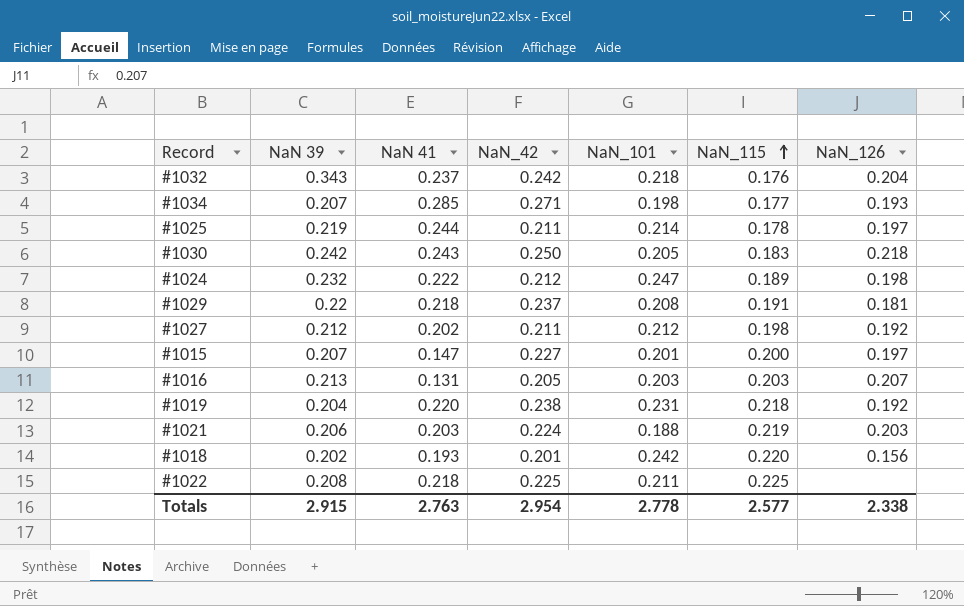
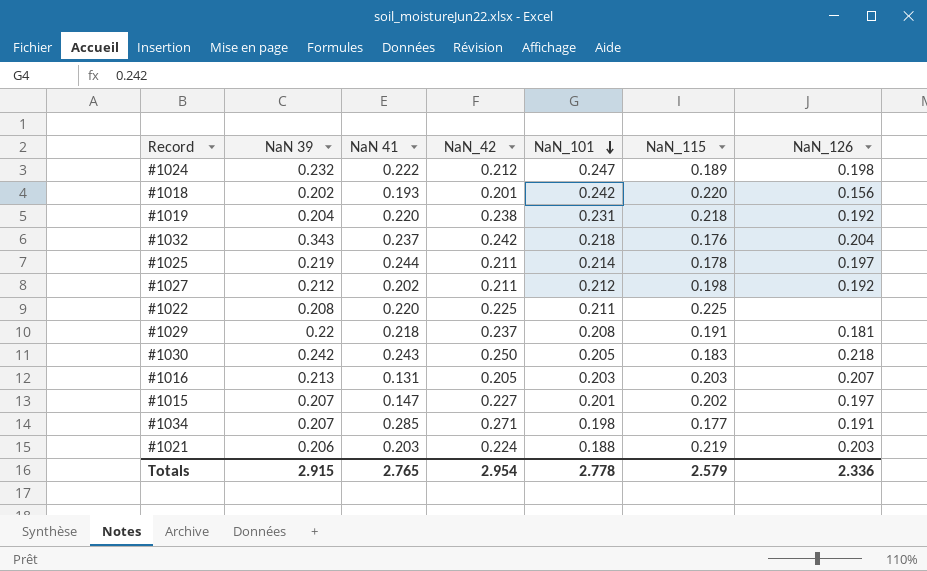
row order: NaN_115 ascending -> NaN_101 descending
#1022 | NaN 41: 0.218 -> 0.220
#1015 | NaN_115: 0.200 -> 0.202
#1034 | NaN_126: 0.193 -> 0.191
Totals | NaN 41: 2.763 -> 2.765
Totals | NaN_115: 2.577 -> 2.579
Totals | NaN_126: 2.338 -> 2.336

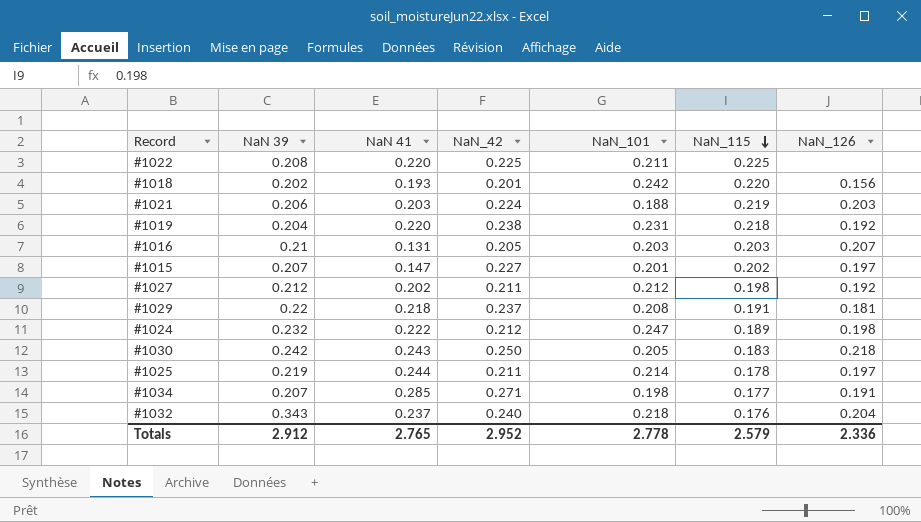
row order: NaN_101 descending -> NaN_115 descending
#1016 | NaN 39: 0.213 -> 0.21
#1032 | NaN_42: 0.242 -> 0.240
Totals | NaN 39: 2.915 -> 2.912
Totals | NaN_42: 2.954 -> 2.952

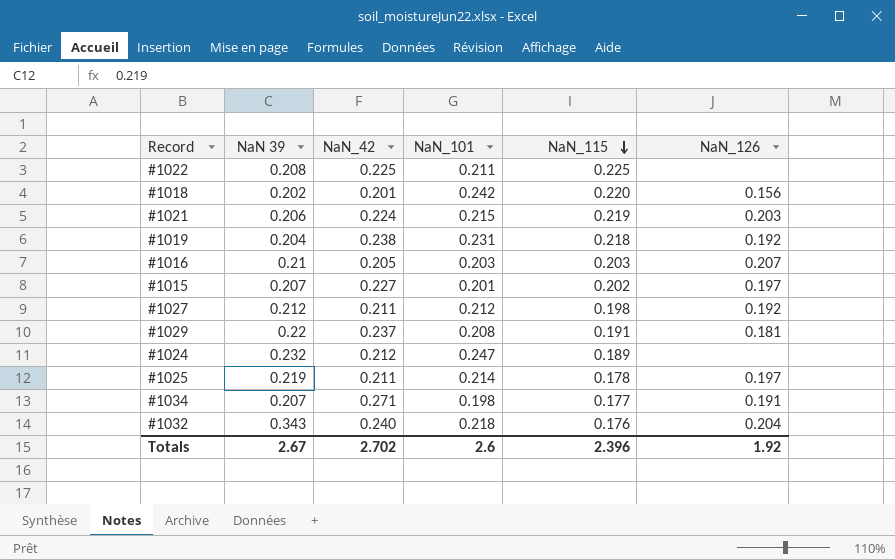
column NaN 41 | position: 3 -> none
row #1030: 0.242 | 0.243 | 0.250 | 0.205 | 0.183 | 0.218 -> none
#1021 | NaN_101: 0.188 -> 0.215
#1024 | NaN_126: 0.198 -> none
Totals | NaN 39: 2.912 -> 2.67
Totals | NaN_42: 2.952 -> 2.702
Totals | NaN_101: 2.778 -> 2.6
Totals | NaN_115: 2.579 -> 2.396
Totals | NaN_126: 2.336 -> 1.92

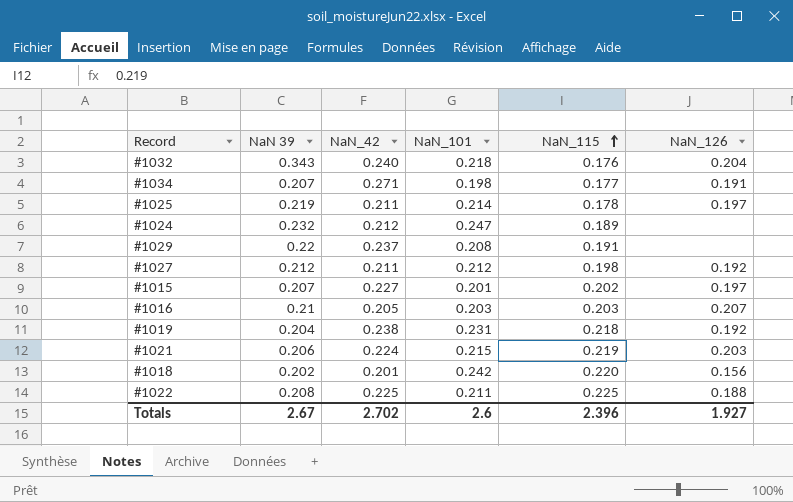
row order: NaN_115 descending -> NaN_115 ascending
#1029 | NaN_126: 0.181 -> none
#1022 | NaN_126: none -> 0.188
Totals | NaN_126: 1.92 -> 1.927

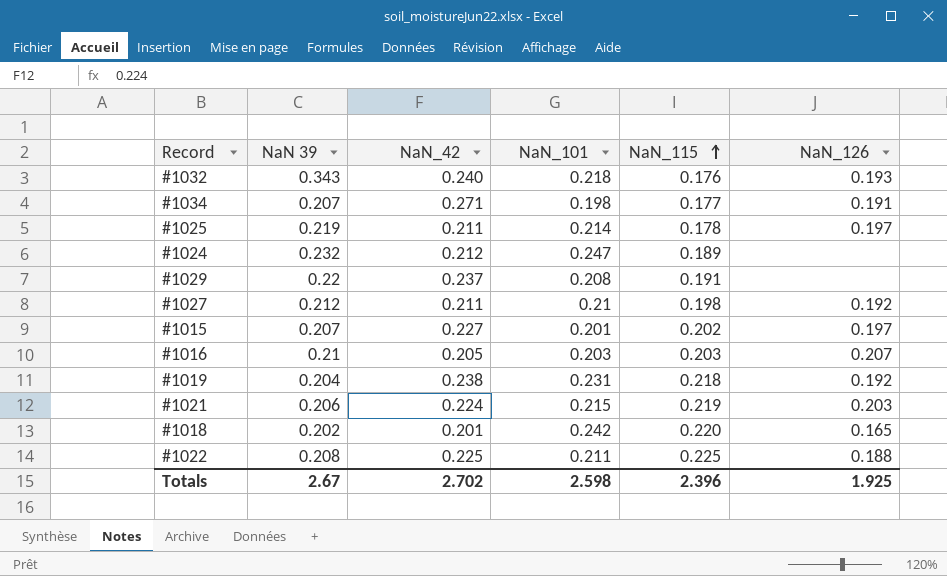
#1032 | NaN_126: 0.204 -> 0.193
#1027 | NaN_101: 0.212 -> 0.21
#1018 | NaN_126: 0.156 -> 0.165
Totals | NaN_101: 2.6 -> 2.598
Totals | NaN_126: 1.927 -> 1.925

